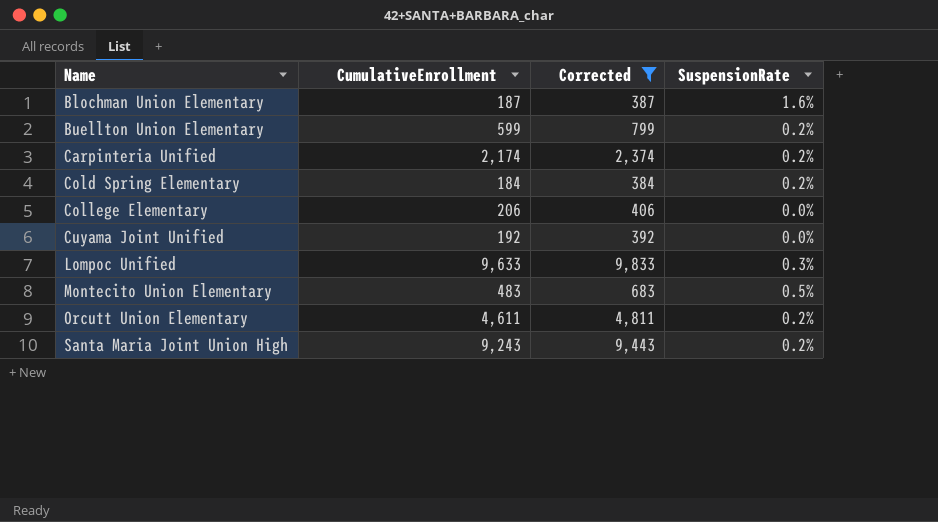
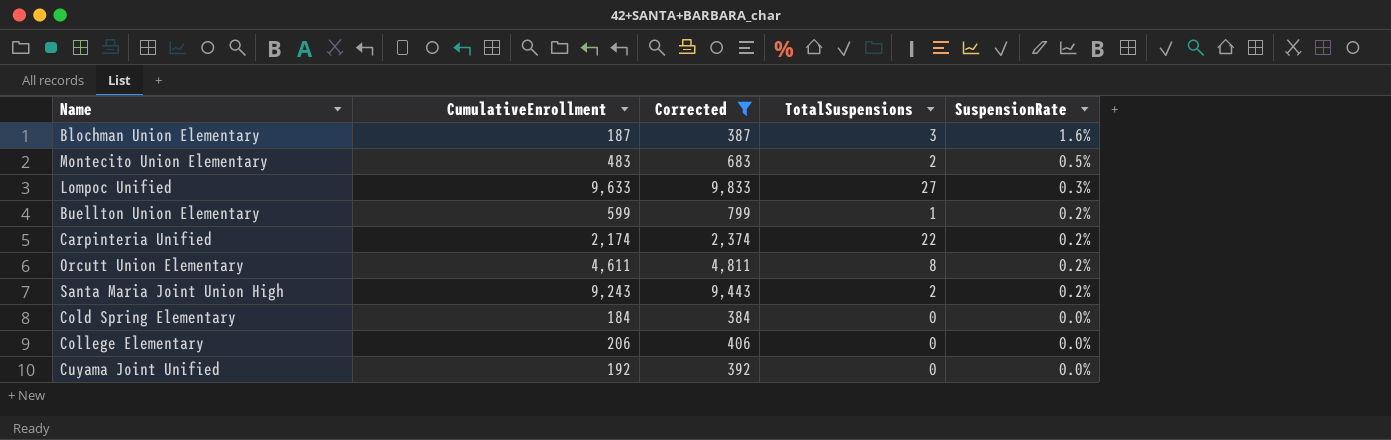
row order: Name ascending -> SuspensionRate descending
column TotalSuspensions | position: none -> 4
Cold Spring Elementary | SuspensionRate: 0.2% -> 0.0%

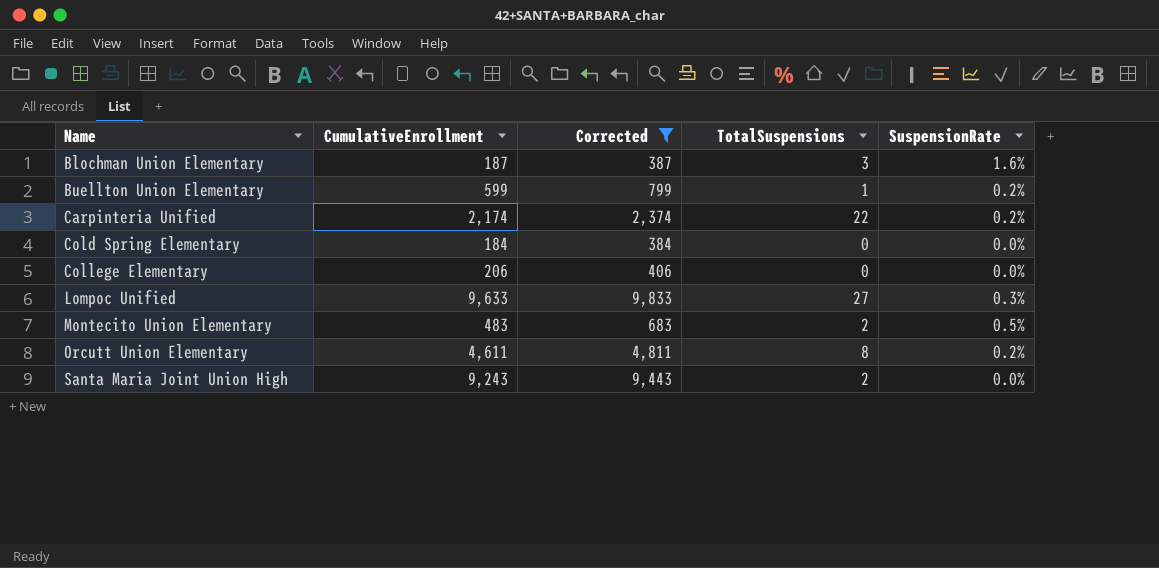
row order: SuspensionRate descending -> Name ascending
row Cuyama Joint Unified: 192 | 392 | 0 | 0.0% -> none
Santa Maria Joint Union High | SuspensionRate: 0.2% -> 0.0%

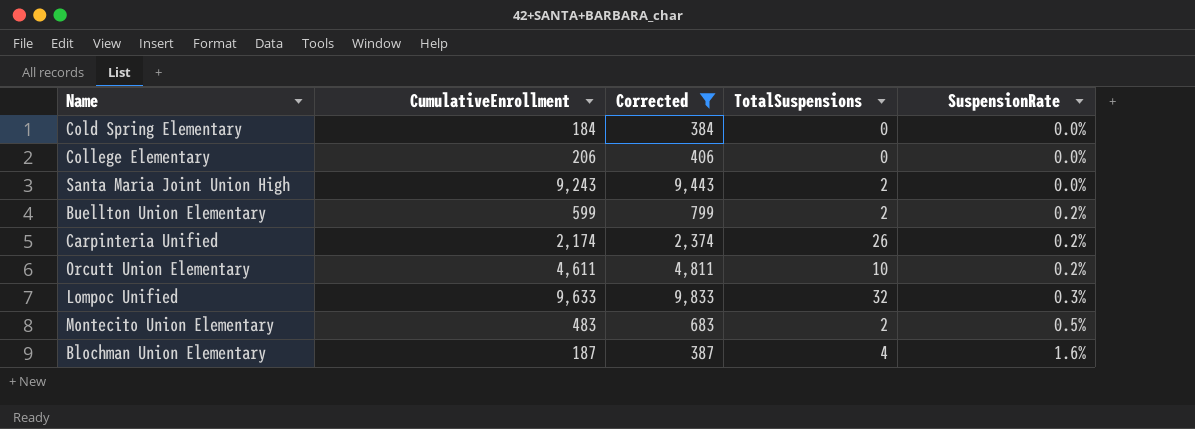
row order: Name ascending -> SuspensionRate ascending
Buellton Union Elementary | TotalSuspensions: 1 -> 2
Carpinteria Unified | TotalSuspensions: 22 -> 26
Orcutt Union Elementary | TotalSuspensions: 8 -> 10
Lompoc Unified | TotalSuspensions: 27 -> 32
Blochman Union Elementary | TotalSuspensions: 3 -> 4

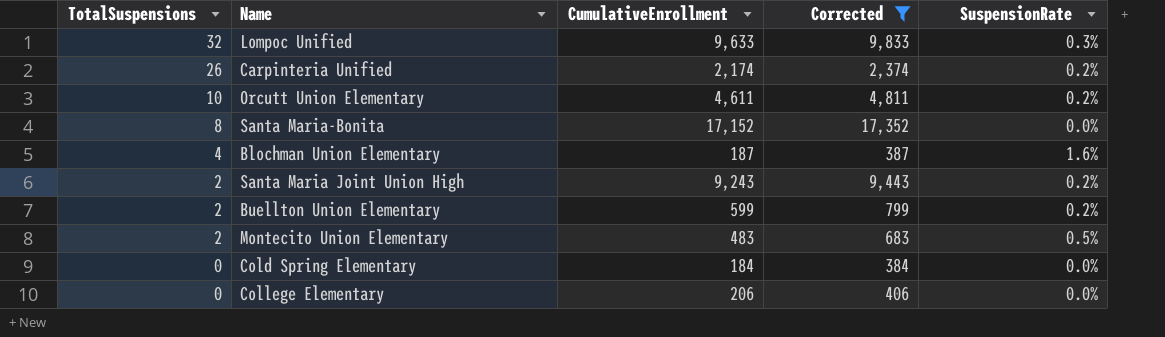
row order: SuspensionRate ascending -> TotalSuspensions descending
column TotalSuspensions | position: 4 -> 1
row Santa Maria-Bonita: none -> 8 | 17,152 | 17,352 | 0.0%
Santa Maria Joint Union High | SuspensionRate: 0.0% -> 0.2%

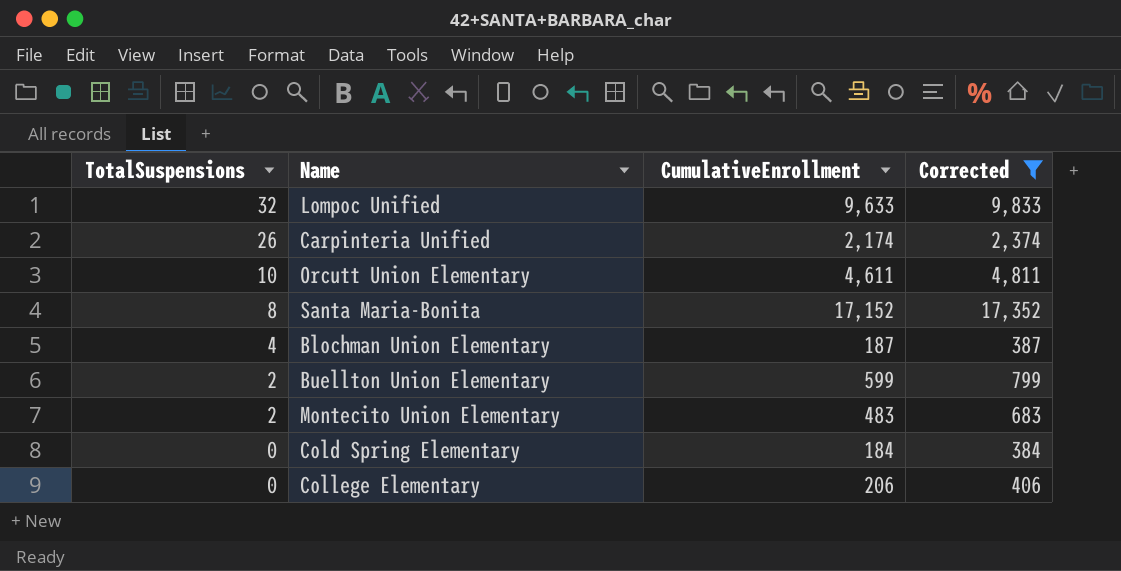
column SuspensionRate | position: 5 -> none
row Santa Maria Joint Union High: 2 | 9,243 | 9,443 | 0.2% -> none

